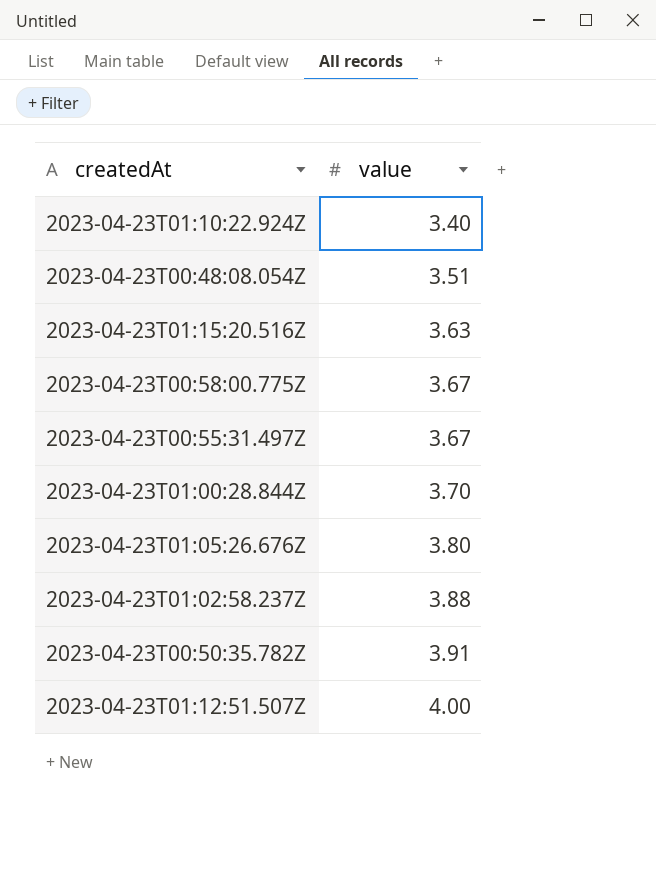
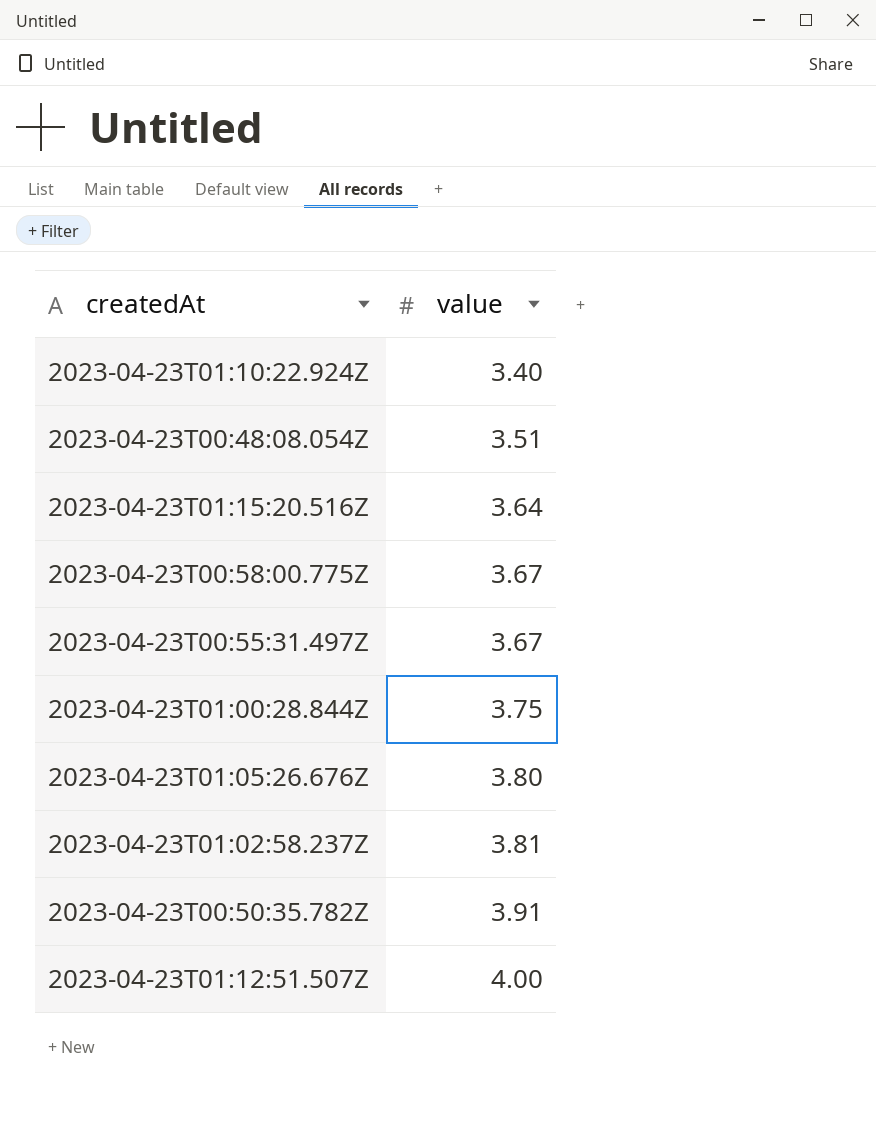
2023-04-23T01:15:20.516Z | value: 3.63 -> 3.64
2023-04-23T01:00:28.844Z | value: 3.70 -> 3.75
2023-04-23T01:02:58.237Z | value: 3.88 -> 3.81

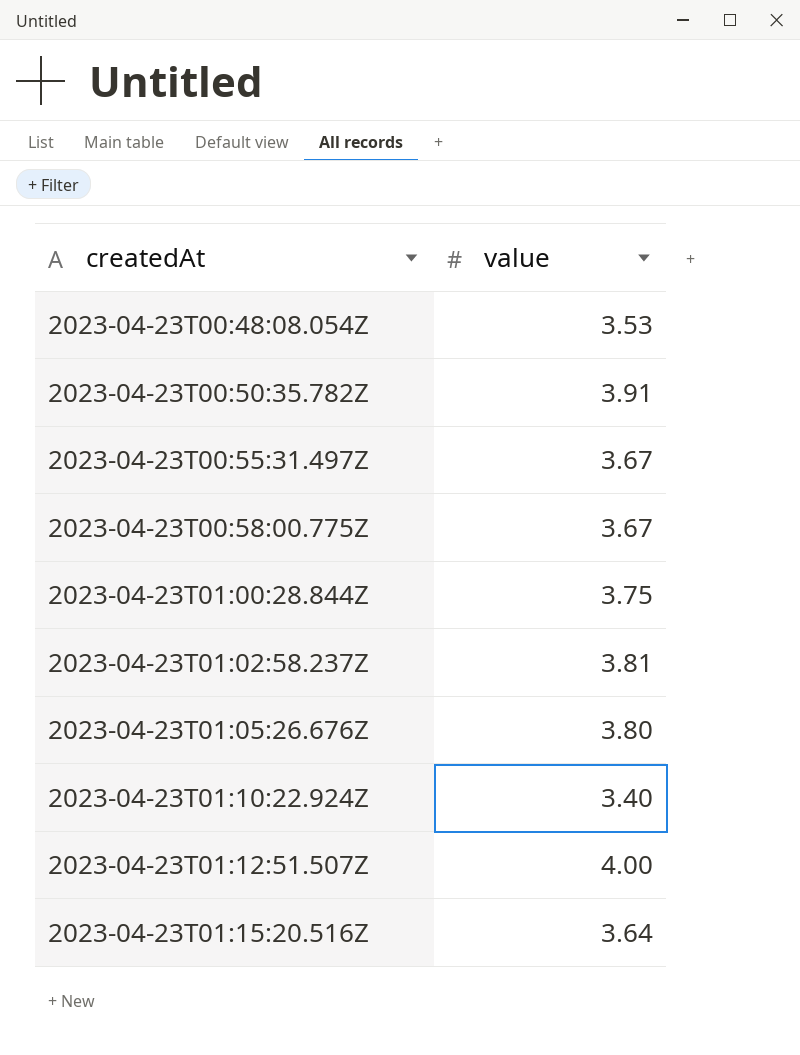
row order: value ascending -> createdAt ascending
2023-04-23T00:48:08.054Z | value: 3.51 -> 3.53

